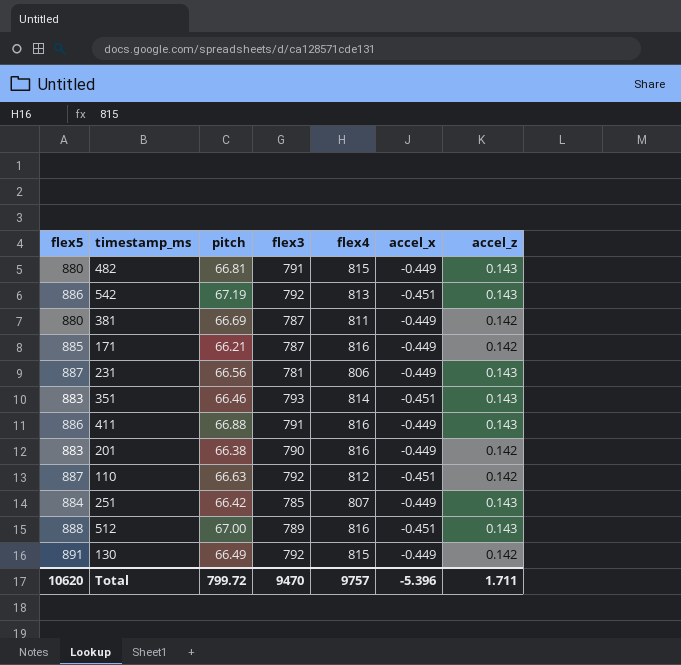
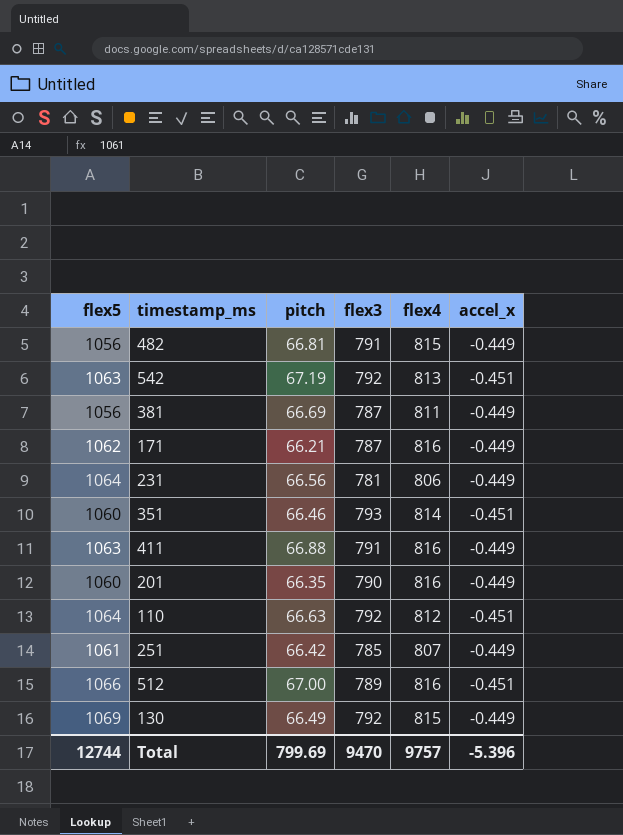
column accel_z | position: 7 -> none
482 | flex5: 880 -> 1056
542 | flex5: 886 -> 1063
381 | flex5: 880 -> 1056
171 | flex5: 885 -> 1062
231 | flex5: 887 -> 1064
351 | flex5: 883 -> 1060
411 | flex5: 886 -> 1063
201 | flex5: 883 -> 1060
201 | pitch: 66.38 -> 66.35
110 | flex5: 887 -> 1064
251 | flex5: 884 -> 1061
512 | flex5: 888 -> 1066
130 | flex5: 891 -> 1069
Total | flex5: 10620 -> 12744
Total | pitch: 799.72 -> 799.69

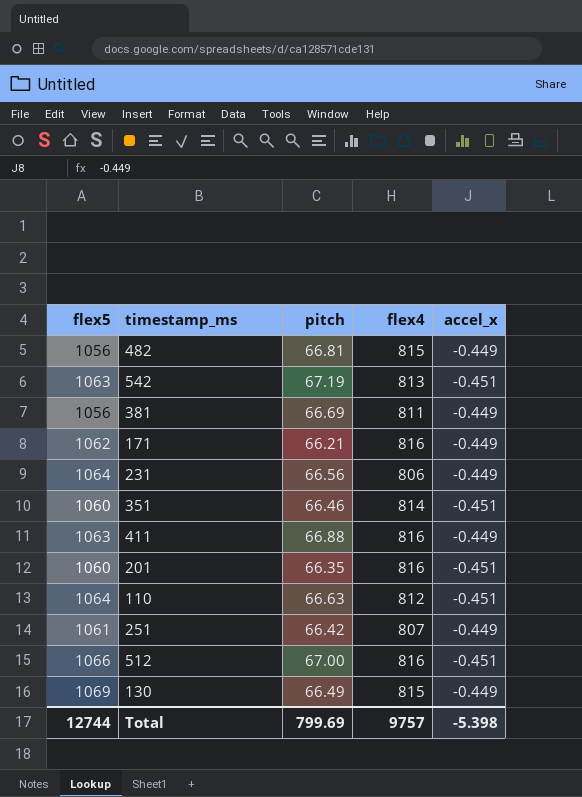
column flex3 | position: 4 -> none
201 | accel_x: -0.449 -> -0.451
Total | accel_x: -5.396 -> -5.398

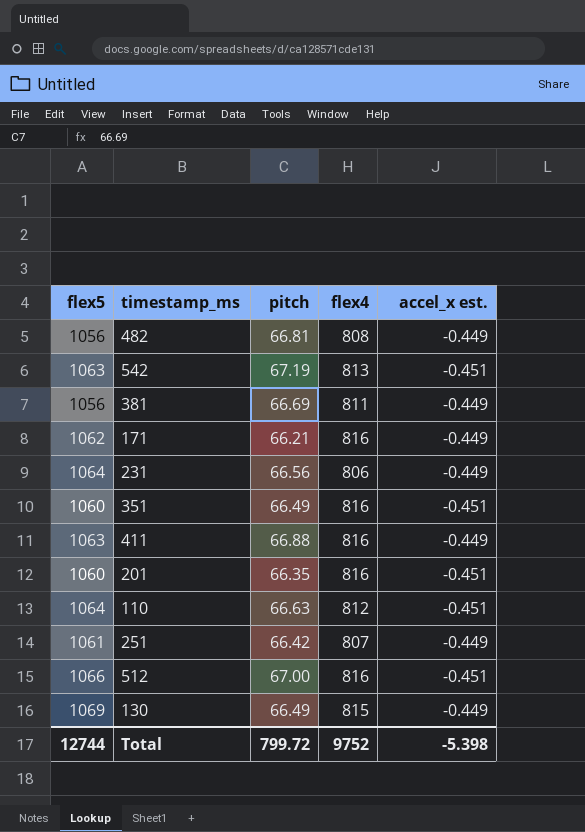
column name: accel_x -> accel_x est.
482 | flex4: 815 -> 808
351 | pitch: 66.46 -> 66.49
351 | flex4: 814 -> 816
Total | pitch: 799.69 -> 799.72
Total | flex4: 9757 -> 9752

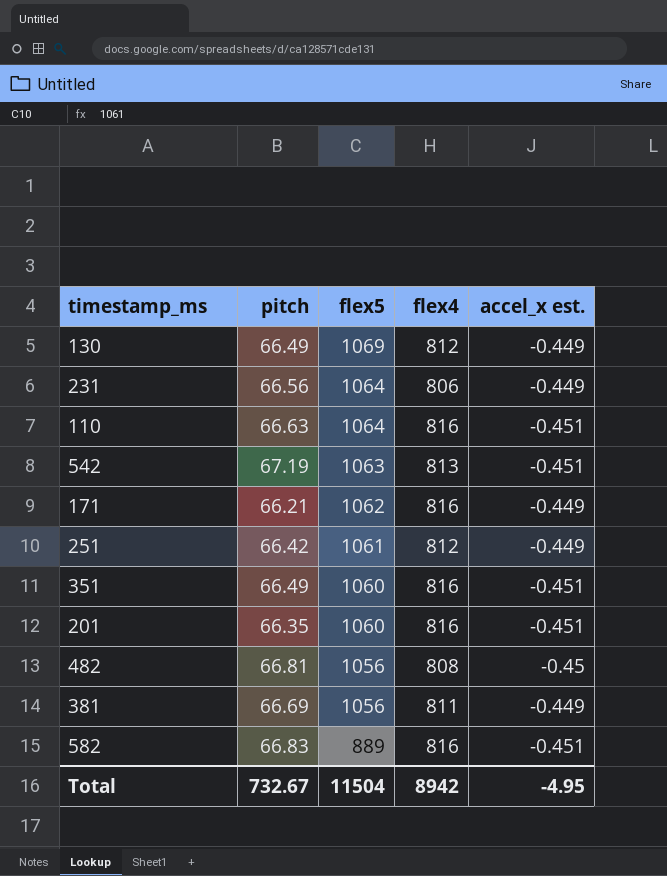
row order: none -> flex5 descending
column flex5 | position: 1 -> 3
row 411: 1063 | 66.88 | 816 | -0.449 -> none
row 512: 1066 | 67.00 | 816 | -0.451 -> none
130 | flex4: 815 -> 812
110 | flex4: 812 -> 816
251 | flex4: 807 -> 812
482 | accel_x est.: -0.449 -> -0.45
row 582: none -> 66.83 | 889 | 816 | -0.451
Total | pitch: 799.72 -> 732.67
Total | flex5: 12744 -> 11504
Total | flex4: 9752 -> 8942
Total | accel_x est.: -5.398 -> -4.95

